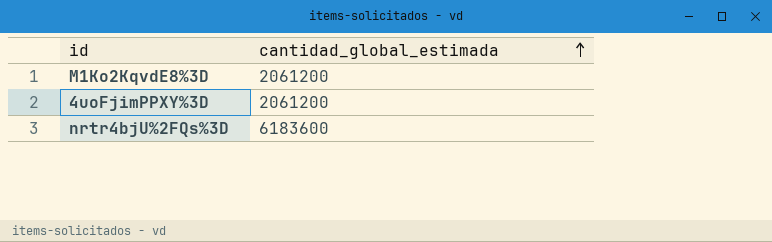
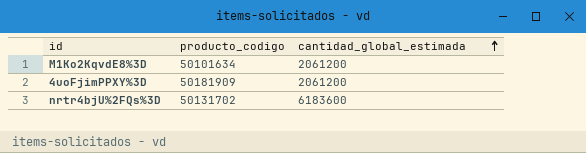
column producto_codigo | position: none -> 2

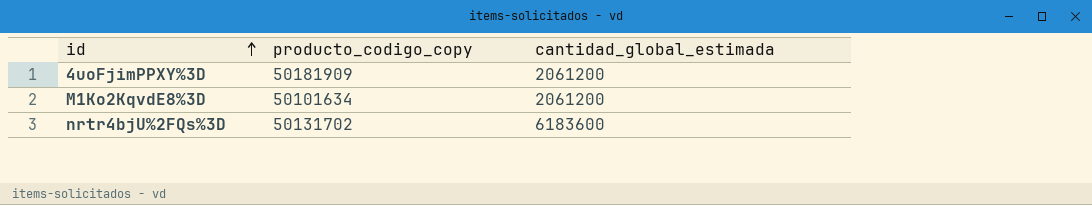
row order: cantidad_global_estimada ascending -> id ascending
column name: producto_codigo -> producto_codigo_copy

